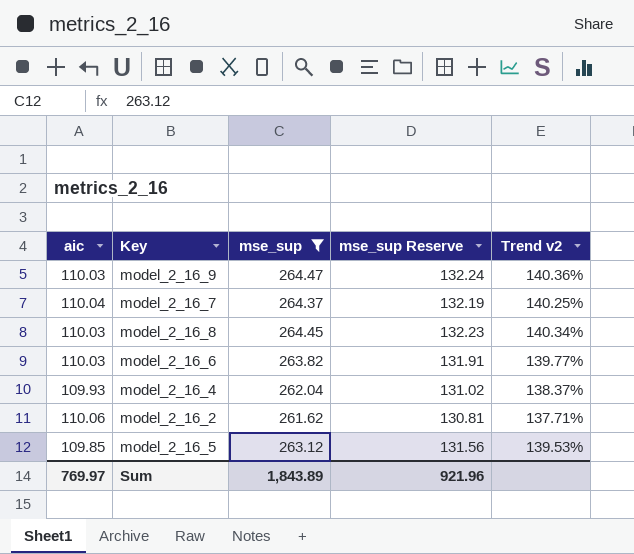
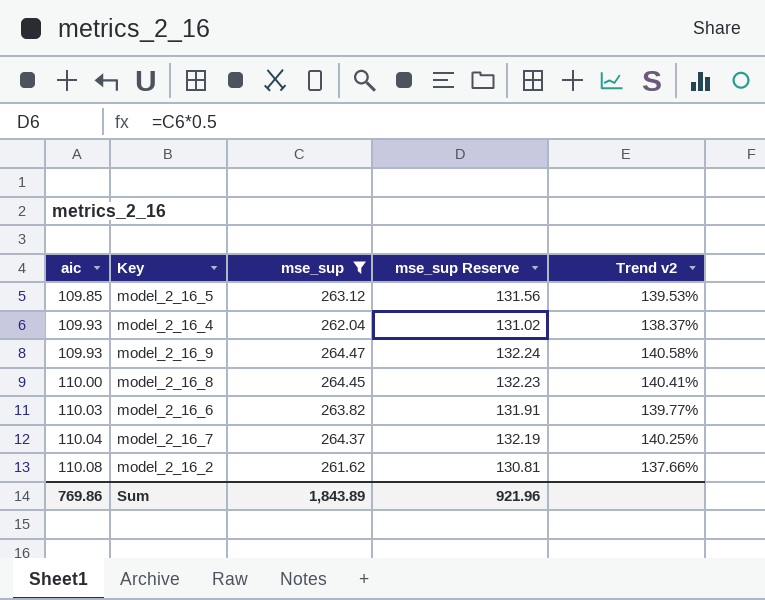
row order: none -> aic ascending
model_2_16_9 | aic: 110.03 -> 109.93
model_2_16_9 | Trend v2: 140.36% -> 140.58%
model_2_16_8 | aic: 110.03 -> 110.00
model_2_16_8 | Trend v2: 140.34% -> 140.41%
model_2_16_2 | aic: 110.06 -> 110.08
model_2_16_2 | Trend v2: 137.71% -> 137.66%
Sum | aic: 769.97 -> 769.86

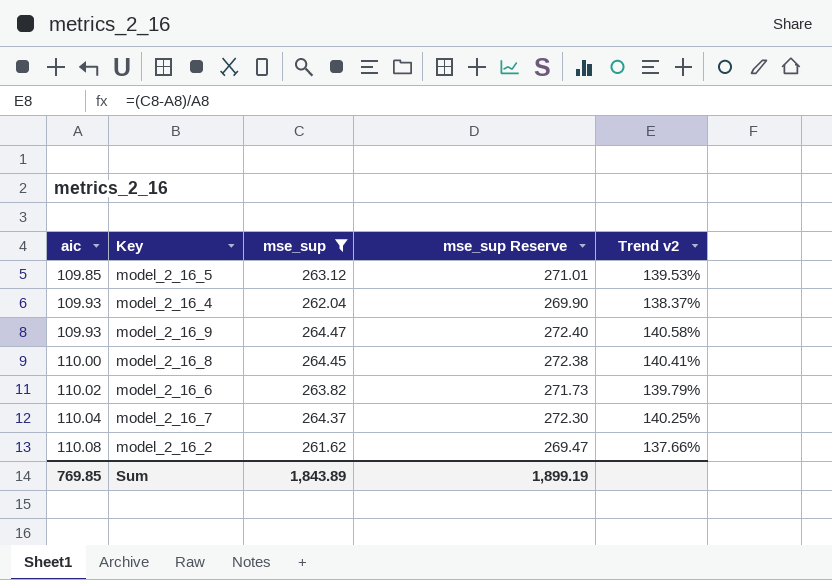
column mse_sup Reserve | formula: [mse_sup] * 0.5 -> [mse_sup] * 1.03
model_2_16_6 | aic: 110.03 -> 110.02
model_2_16_6 | Trend v2: 139.77% -> 139.79%
Sum | aic: 769.86 -> 769.85
Sum | mse_sup Reserve: 921.96 -> 1,899.19

